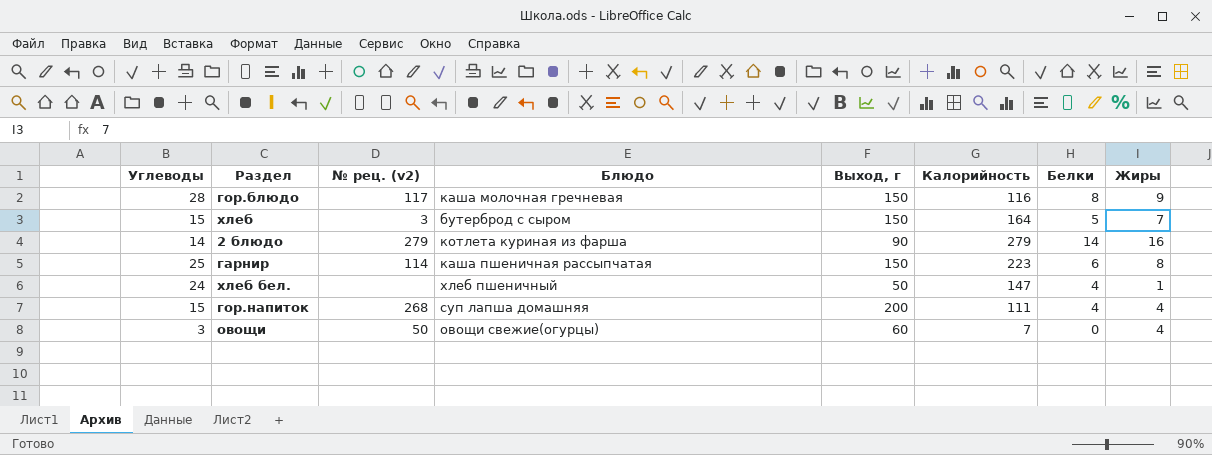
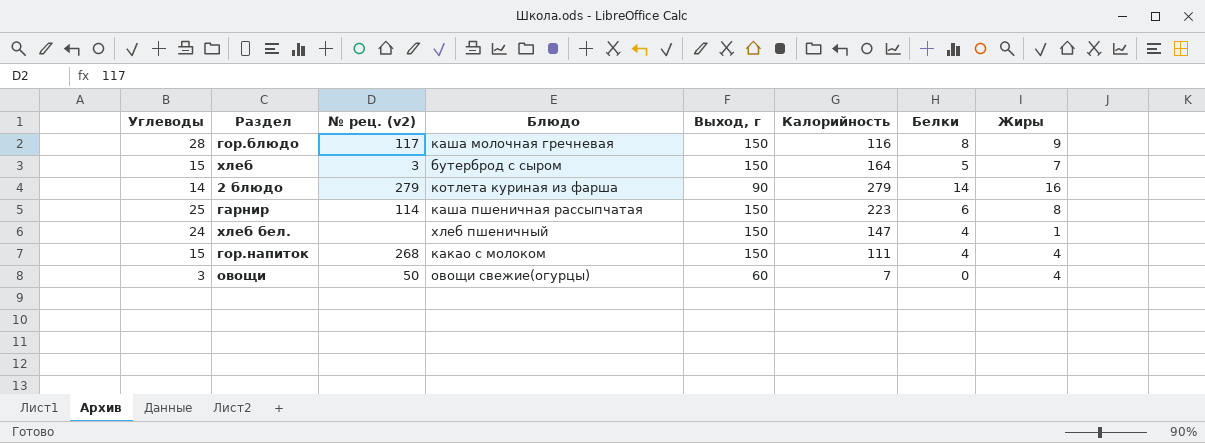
хлеб бел. | Выход, г: 50 -> 150
гор.напиток | Блюдо: суп лапша домашняя -> какао с молоком
гор.напиток | Выход, г: 200 -> 150

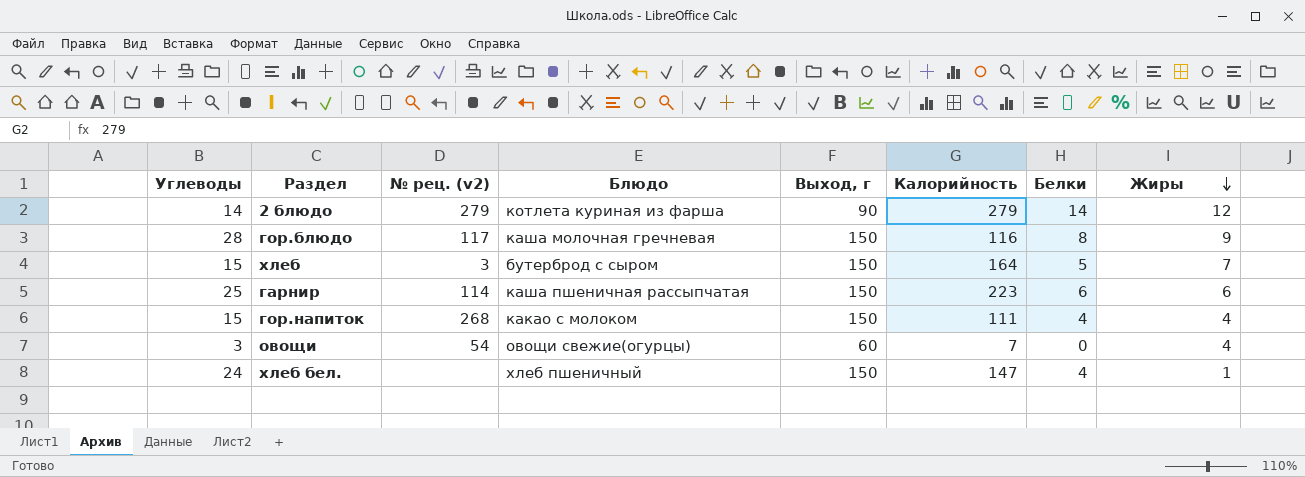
row order: none -> Жиры descending
2 блюдо | Жиры: 16 -> 12
гарнир | Жиры: 8 -> 6
овощи | № рец. (v2): 50 -> 54

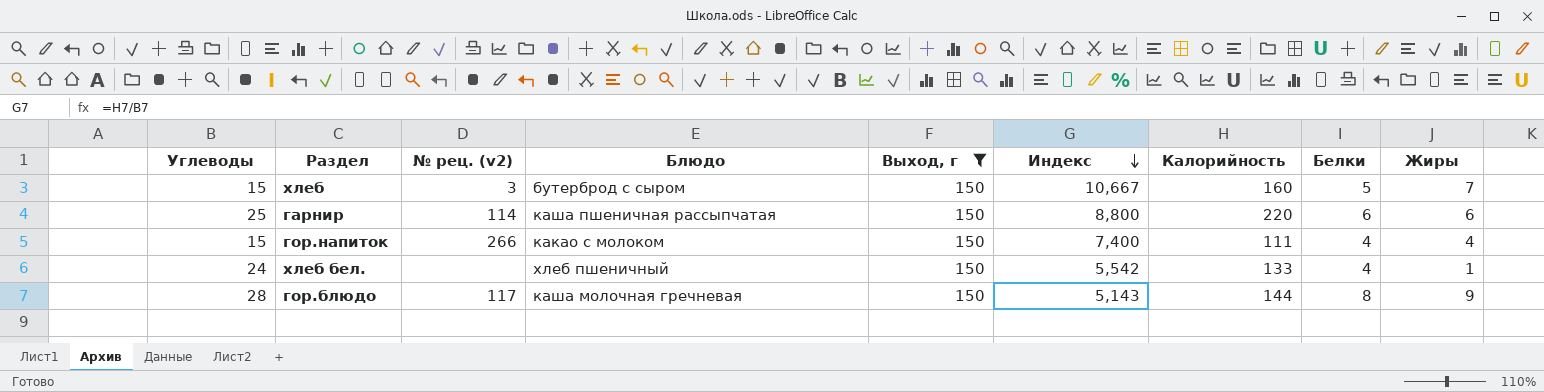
filter: none -> Выход, г = 150
row order: Жиры descending -> Индекс descending
column Индекс | formula: none -> [Калорийность] / [Углеводы]
хлеб | Калорийность: 164 -> 160
гарнир | Калорийность: 223 -> 220
гор.напиток | № рец. (v2): 268 -> 266
хлеб бел. | Калорийность: 147 -> 133
гор.блюдо | Калорийность: 116 -> 144

